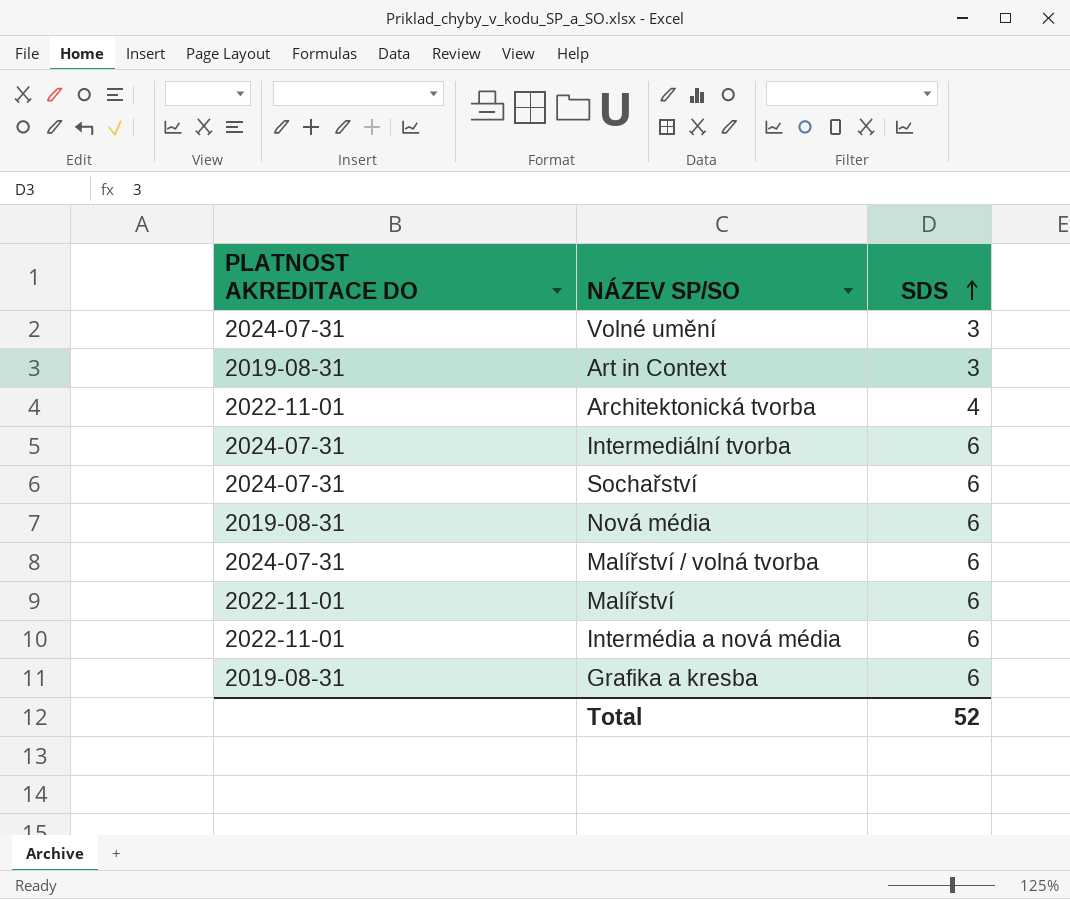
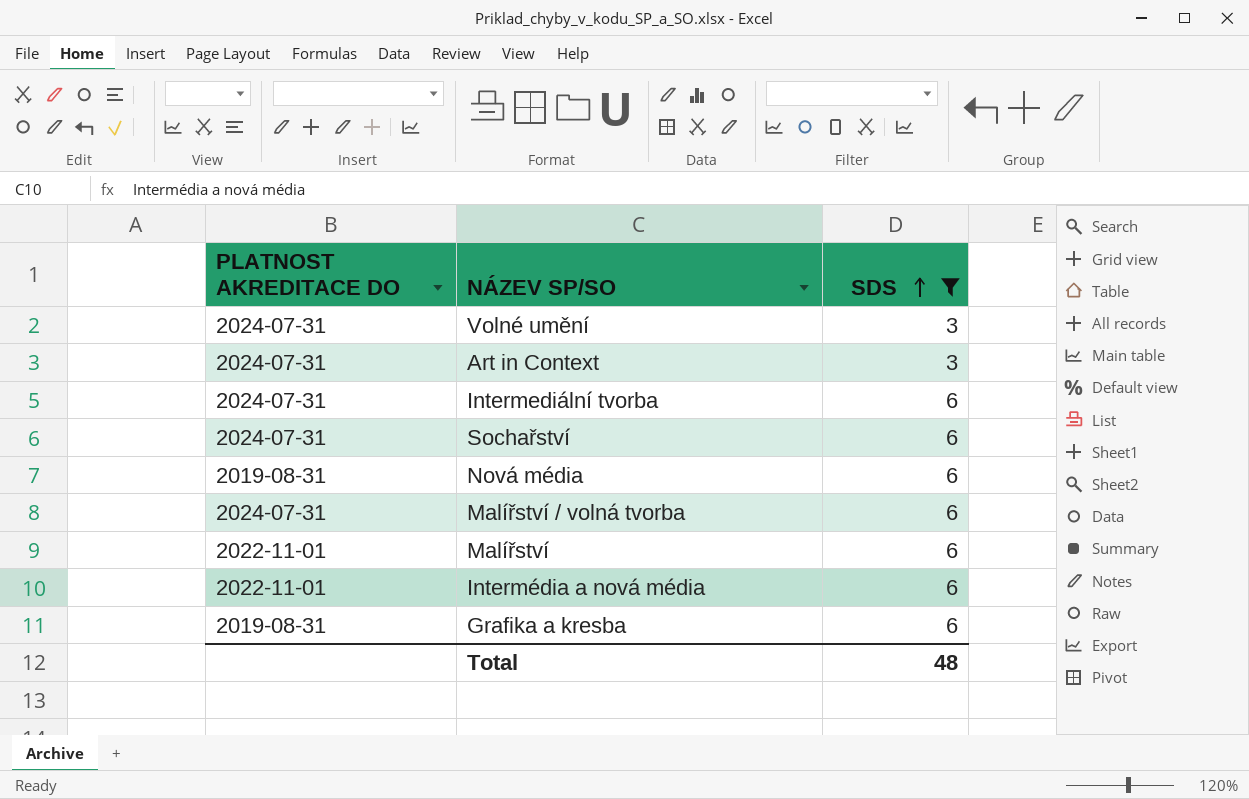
filter: none -> SDS != 4
Art in Context | PLATNOST AKREDITACE DO: 2019-08-31 -> 2024-07-31
Total | SDS: 52 -> 48

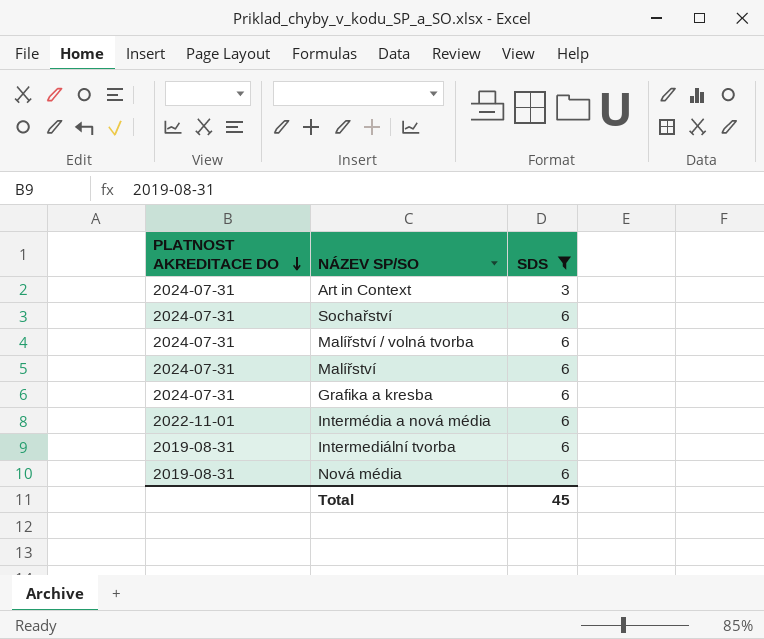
row order: SDS ascending -> PLATNOST AKREDITACE DO descending
row Volné umění: 2024-07-31 | 3 -> none
Malířství | PLATNOST AKREDITACE DO: 2022-11-01 -> 2024-07-31
Grafika a kresba | PLATNOST AKREDITACE DO: 2019-08-31 -> 2024-07-31
Intermediální tvorba | PLATNOST AKREDITACE DO: 2024-07-31 -> 2019-08-31
Total | SDS: 48 -> 45

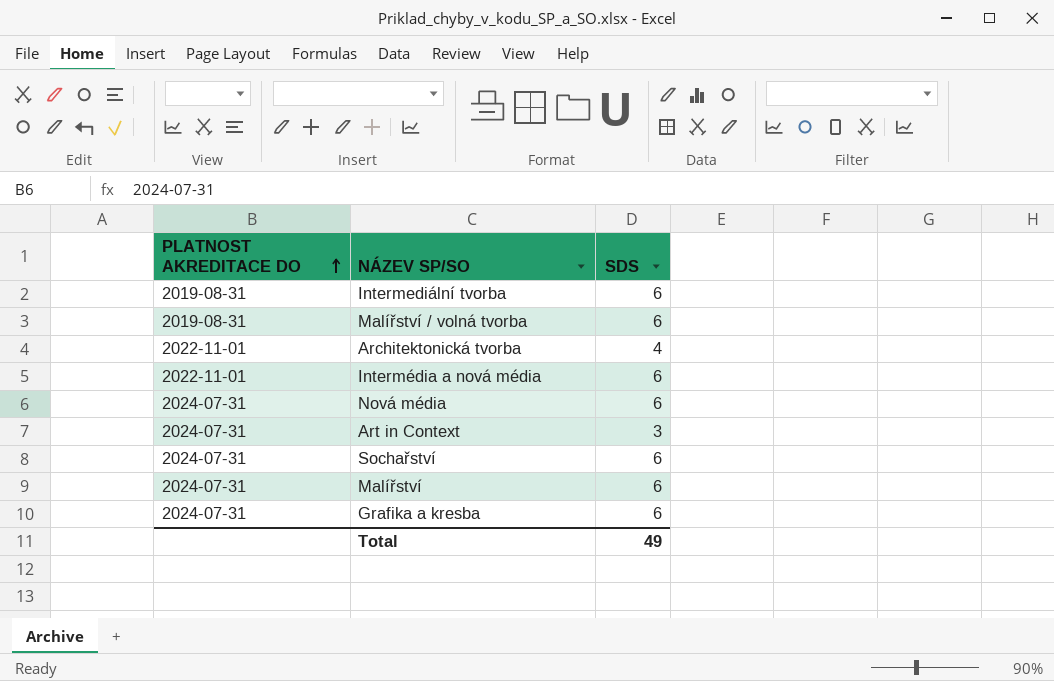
filter: SDS != 4 -> none
row order: PLATNOST AKREDITACE DO descending -> PLATNOST AKREDITACE DO ascending
Malířství / volná tvorba | PLATNOST AKREDITACE DO: 2024-07-31 -> 2019-08-31
Nová média | PLATNOST AKREDITACE DO: 2019-08-31 -> 2024-07-31
Total | SDS: 45 -> 49

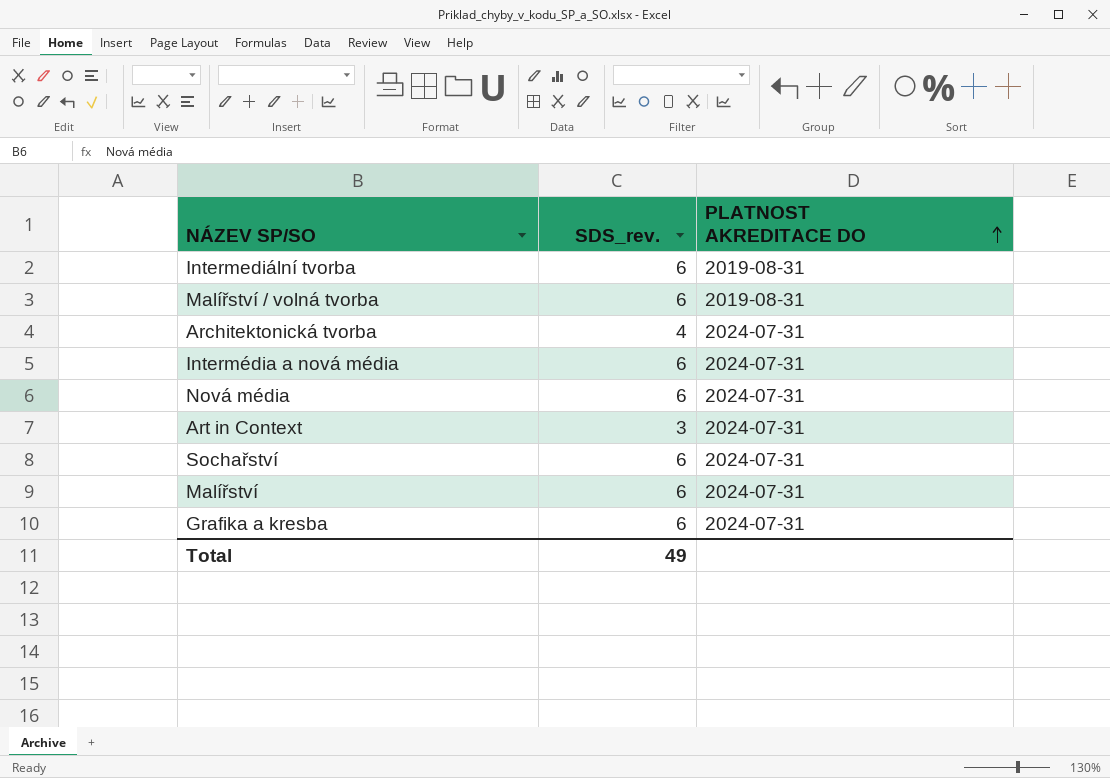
column name: SDS -> SDS_rev.
column PLATNOST AKREDITACE DO | position: 1 -> 3
Architektonická tvorba | PLATNOST AKREDITACE DO: 2022-11-01 -> 2024-07-31
Intermédia a nová média | PLATNOST AKREDITACE DO: 2022-11-01 -> 2024-07-31

